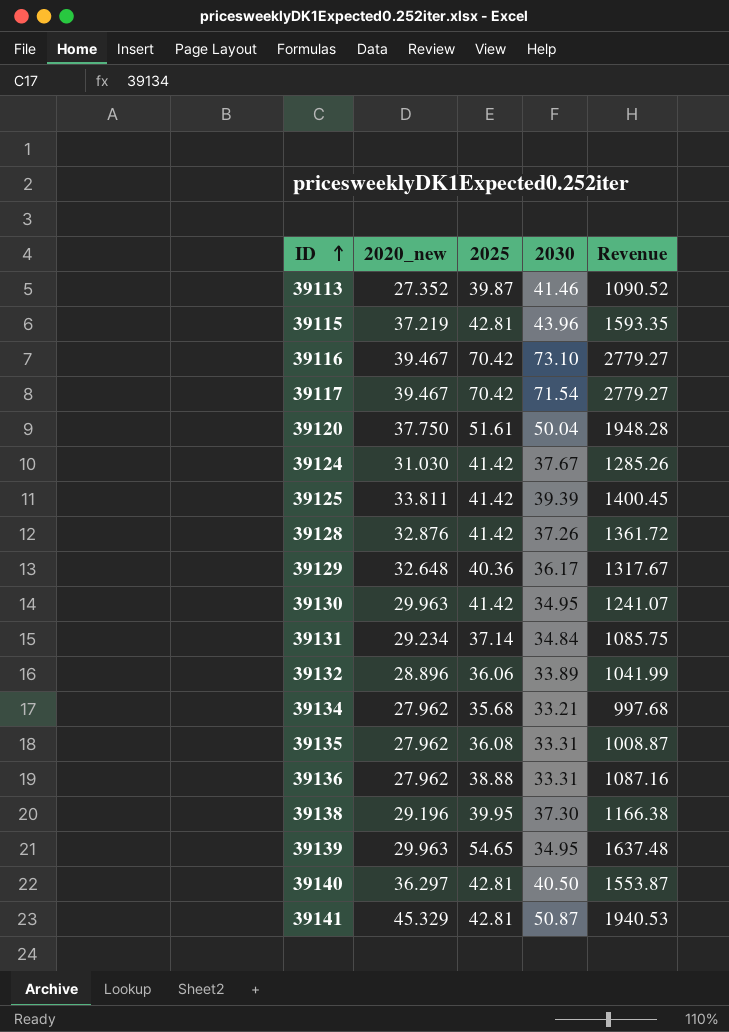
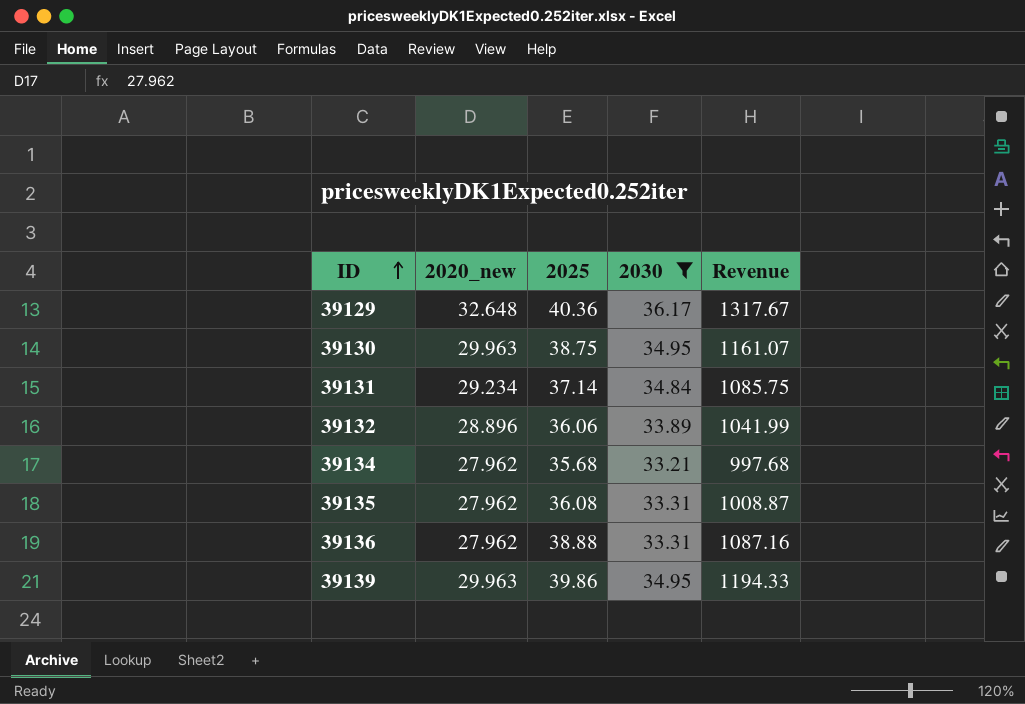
filter: none -> 2030 <= 36.17
39130 | 2025: 41.42 -> 38.75
39130 | Revenue: 1241.07 -> 1161.07
39139 | 2025: 54.65 -> 39.86
39139 | Revenue: 1637.48 -> 1194.33

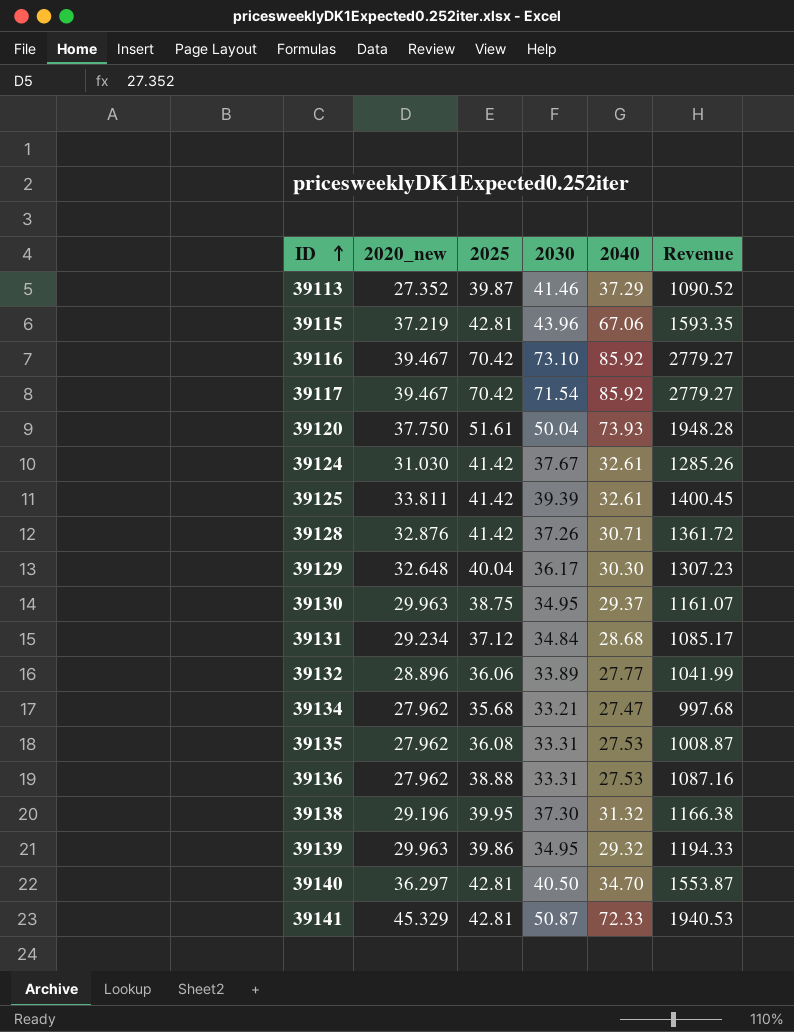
filter: 2030 <= 36.17 -> none
column 2040 | position: none -> 5
39129 | 2025: 40.36 -> 40.04
39129 | Revenue: 1317.67 -> 1307.23
39131 | 2025: 37.14 -> 37.12
39131 | Revenue: 1085.75 -> 1085.17

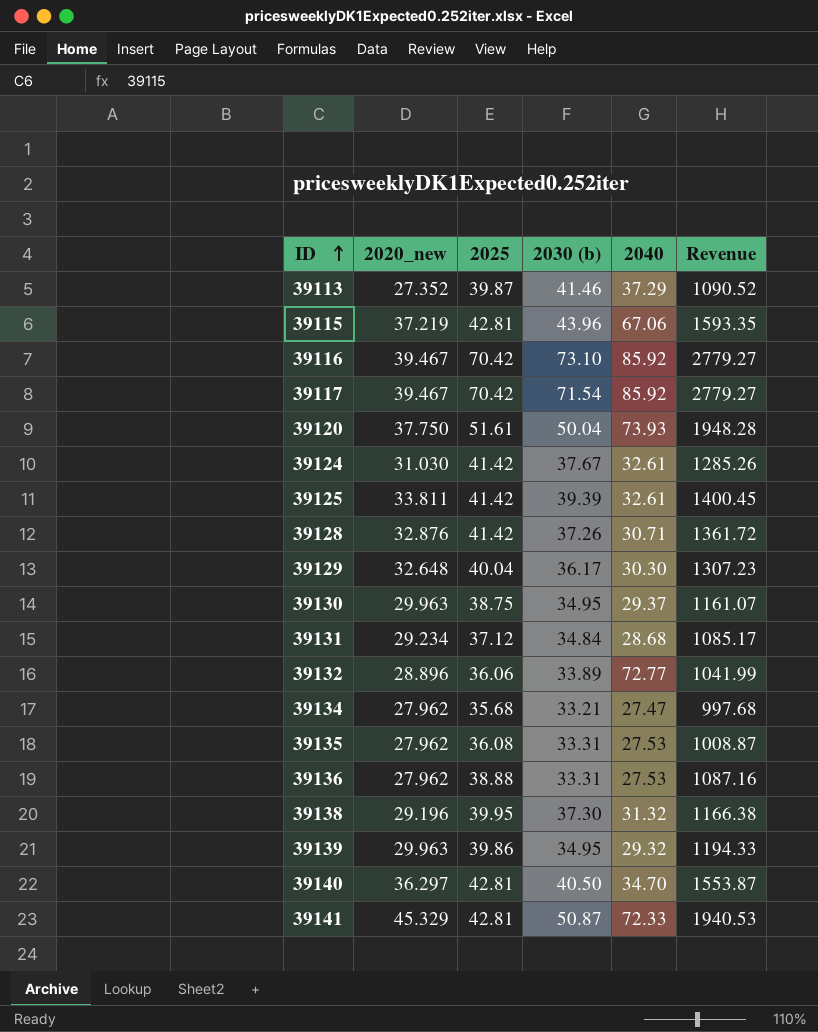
column name: 2030 -> 2030 (b)
39132 | 2040: 27.77 -> 72.77

